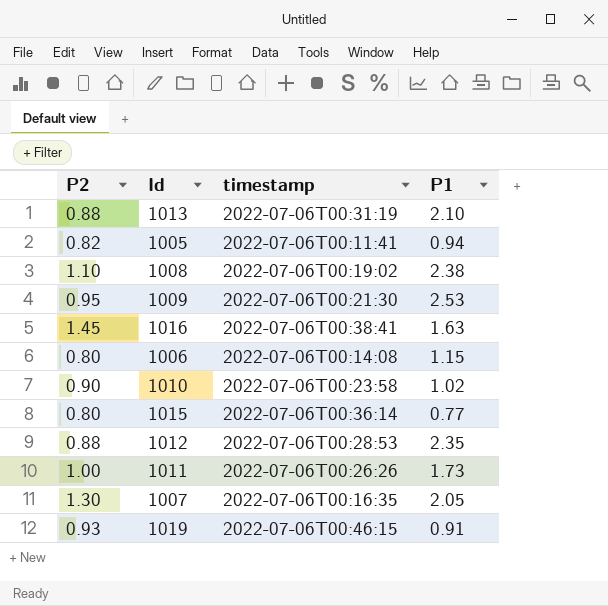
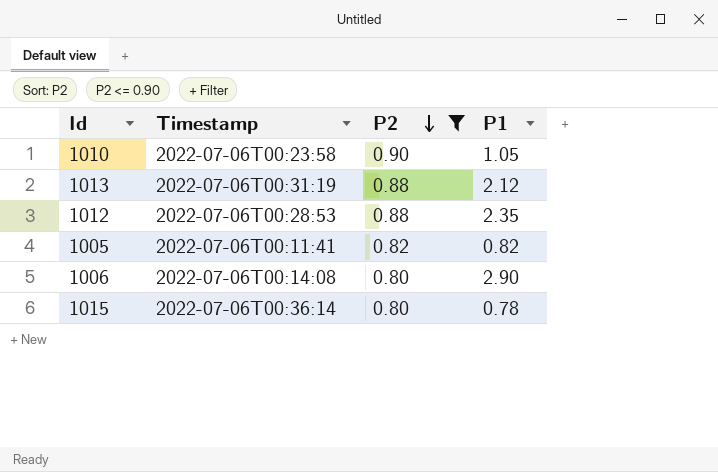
filter: none -> P2 <= 0.90
row order: none -> P2 descending
column name: timestamp -> Timestamp
column P2 | position: 1 -> 3
1010 | P1: 1.02 -> 1.05
1013 | P1: 2.10 -> 2.12
1005 | P1: 0.94 -> 0.82
1006 | P1: 1.15 -> 2.90
1015 | P1: 0.77 -> 0.78

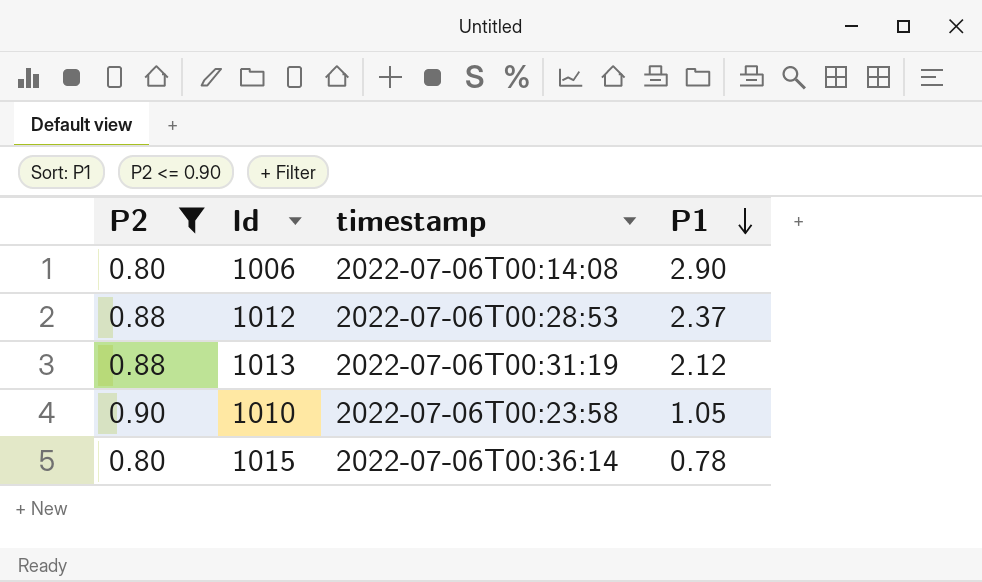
row order: P2 descending -> P1 descending
column P2 | position: 3 -> 1
column name: Timestamp -> timestamp
row 1005: 2022-07-06T00:11:41 | 0.82 | 0.82 -> none
1012 | P1: 2.35 -> 2.37

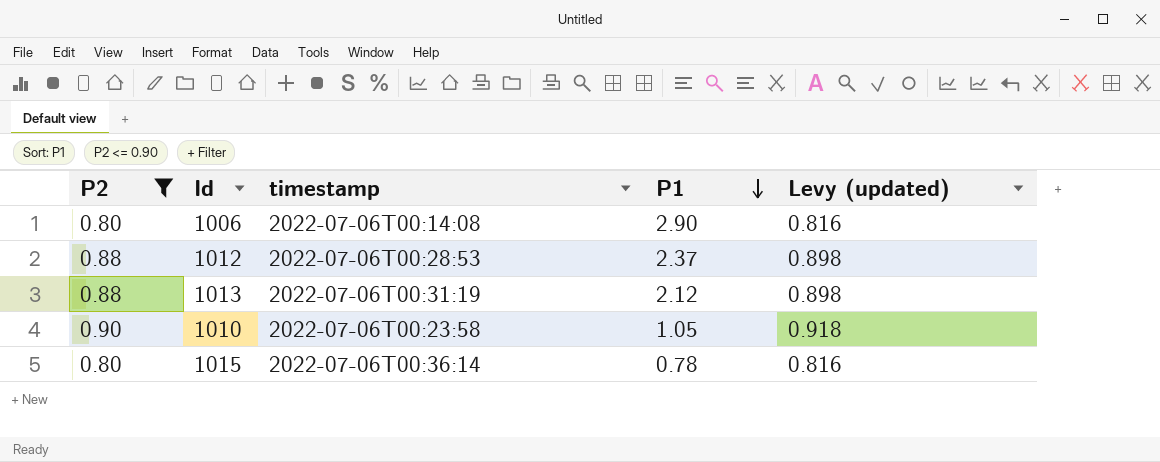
column Levy (updated) | formula: none -> [P2] * 1.02

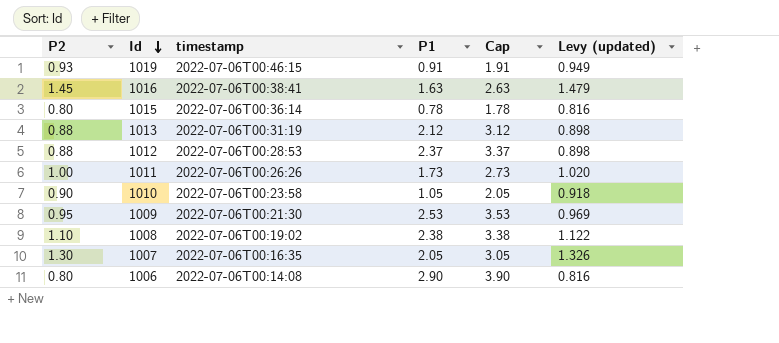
filter: P2 <= 0.90 -> none
row order: P1 descending -> Id descending
column Cap | formula: none -> [P1] + 1

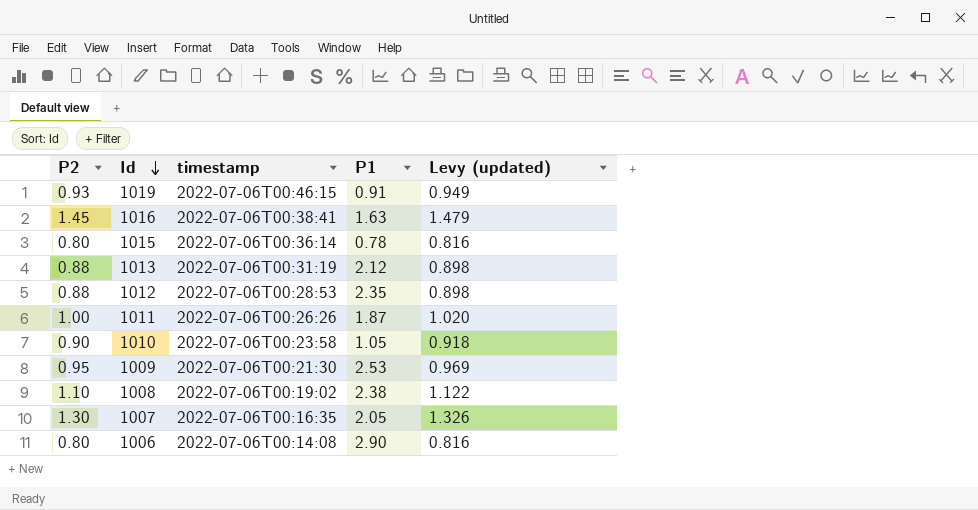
column Cap | formula: [P1] + 1 -> none
1012 | P1: 2.37 -> 2.35
1011 | P1: 1.73 -> 1.87

